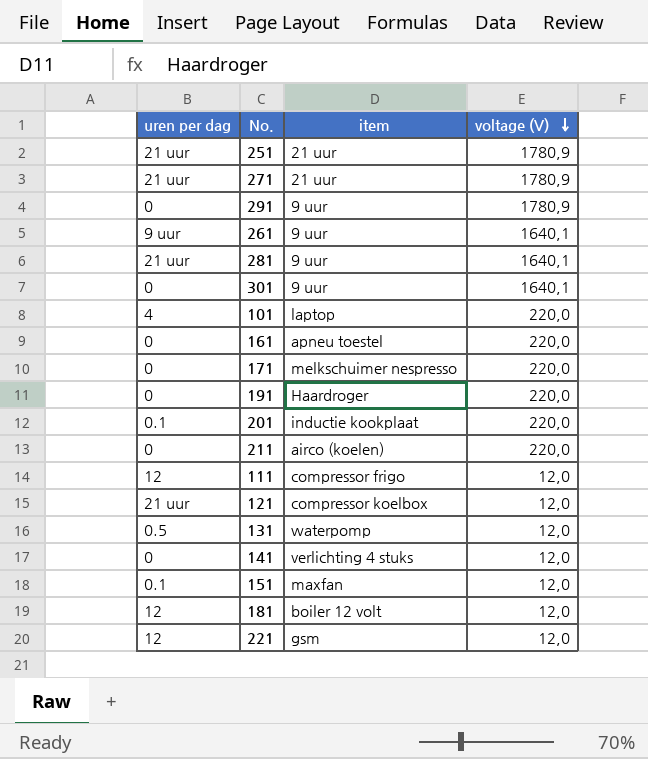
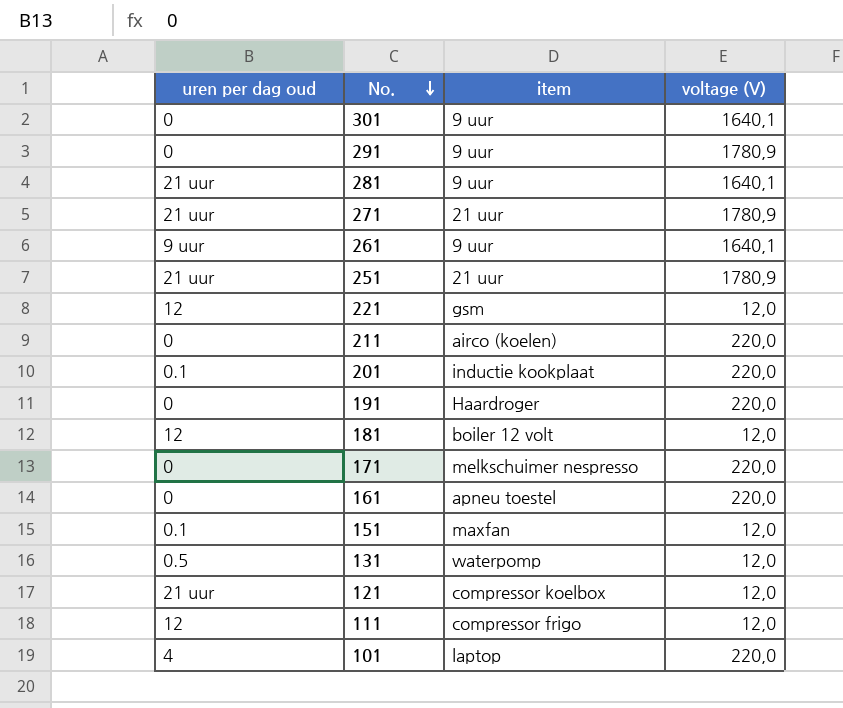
row order: voltage (V) descending -> No. descending
column name: uren per dag -> uren per dag oud
row 141: 0 | verlichting 4 stuks | 12,0 -> none

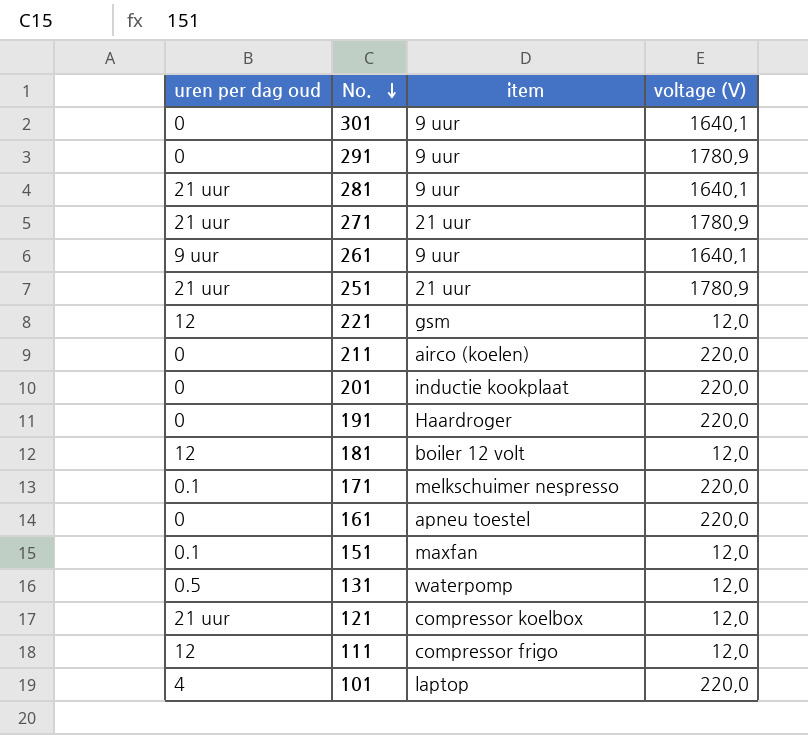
201 | uren per dag oud: 0.1 -> 0
171 | uren per dag oud: 0 -> 0.1

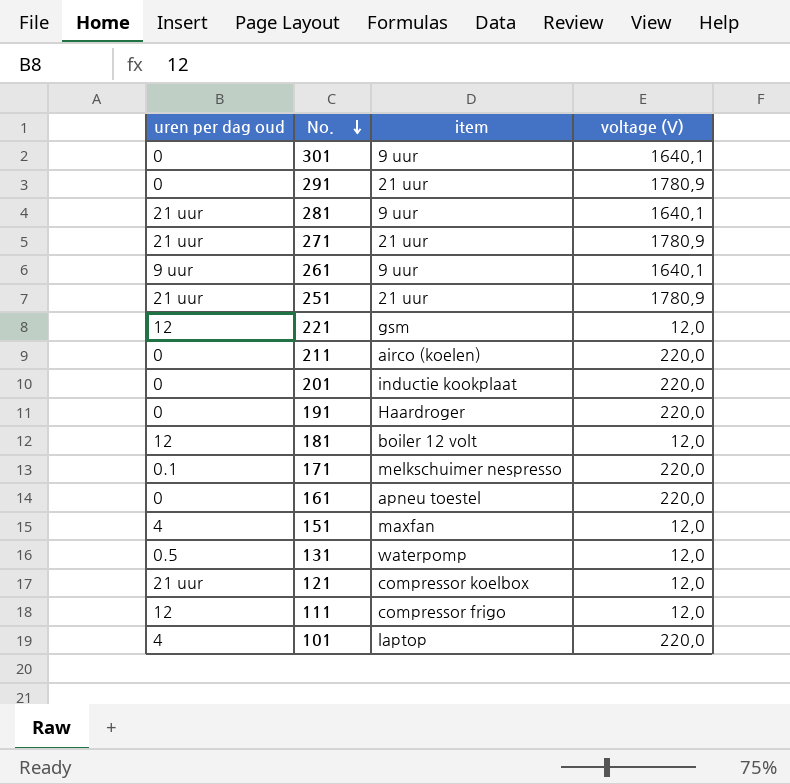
291 | item: 9 uur -> 21 uur
151 | uren per dag oud: 0.1 -> 4

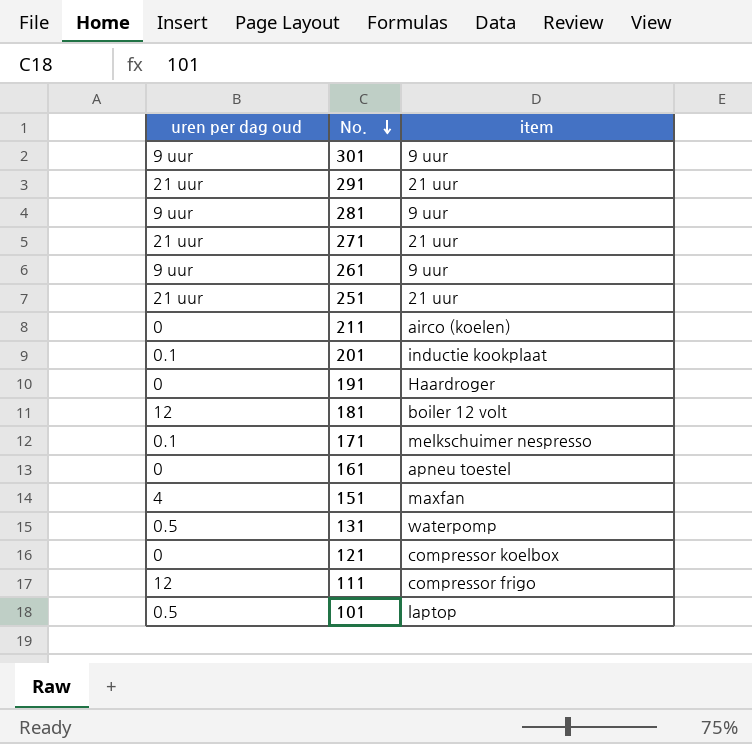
column voltage (V) | position: 4 -> none
row 221: 12 | gsm | 12,0 -> none
301 | uren per dag oud: 0 -> 9 uur
291 | uren per dag oud: 0 -> 21 uur
281 | uren per dag oud: 21 uur -> 9 uur
201 | uren per dag oud: 0 -> 0.1
121 | uren per dag oud: 21 uur -> 0
101 | uren per dag oud: 4 -> 0.5

